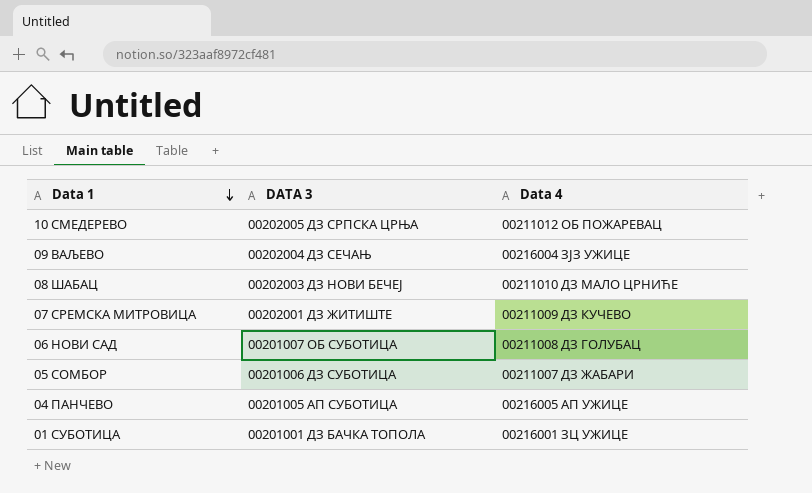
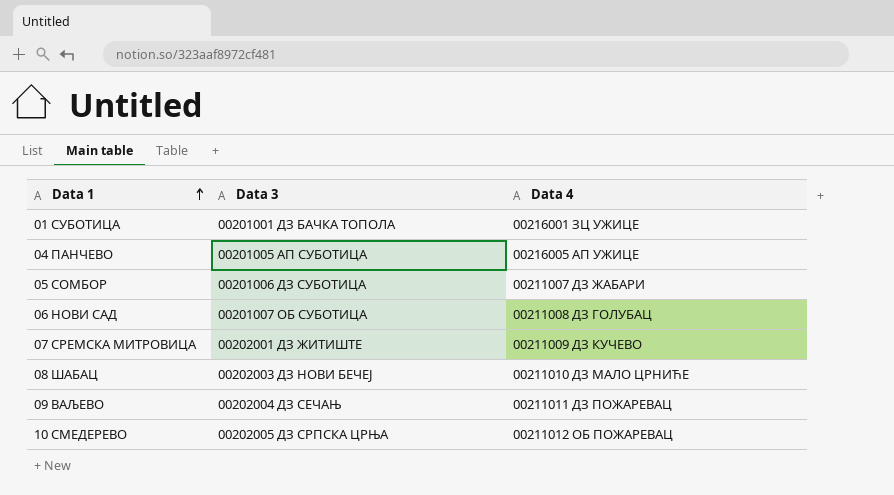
row order: Data 1 descending -> Data 1 ascending
column name: DATA 3 -> Data 3
09 ВАЉЕВО | Data 4: 00216004 ЗЈЗ УЖИЦЕ -> 00211011 ДЗ ПОЖАРЕВАЦ

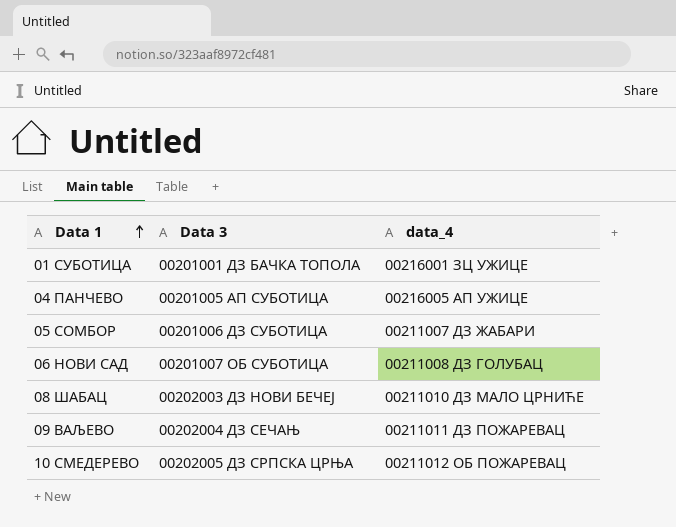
column name: Data 4 -> data_4
row 07 СРЕМСКА МИТРОВИЦА: 00202001 ДЗ ЖИТИШТЕ | 00211009 ДЗ КУЧЕВО -> none

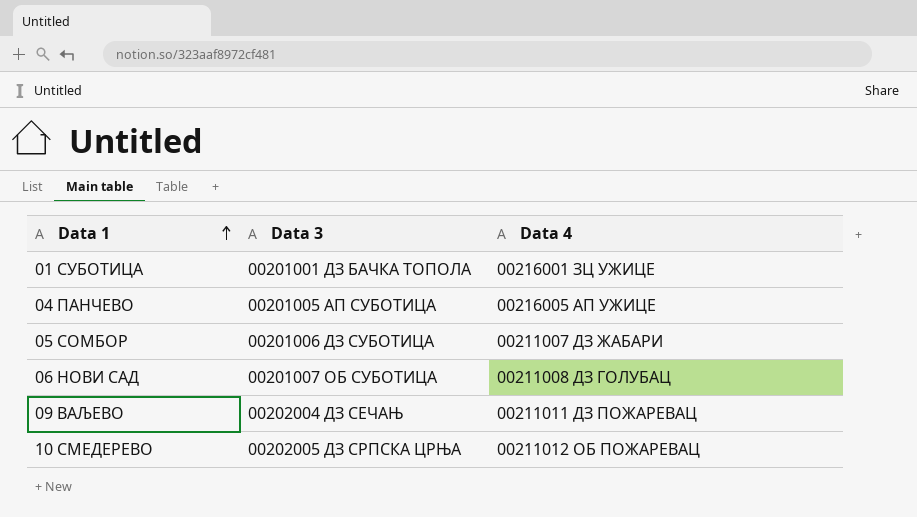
column name: data_4 -> Data 4
row 08 ШАБАЦ: 00202003 ДЗ НОВИ БЕЧЕЈ | 00211010 ДЗ МАЛО ЦРНИЋЕ -> none

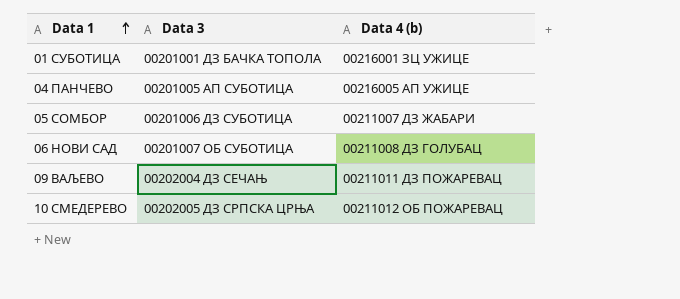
column name: Data 4 -> Data 4 (b)

